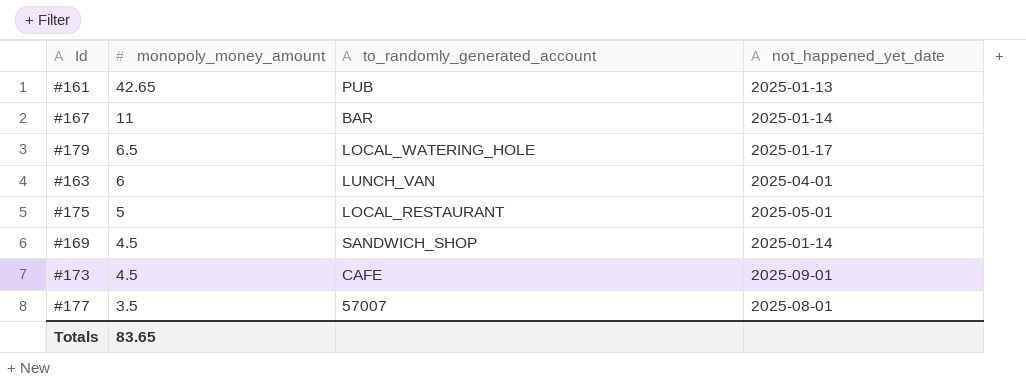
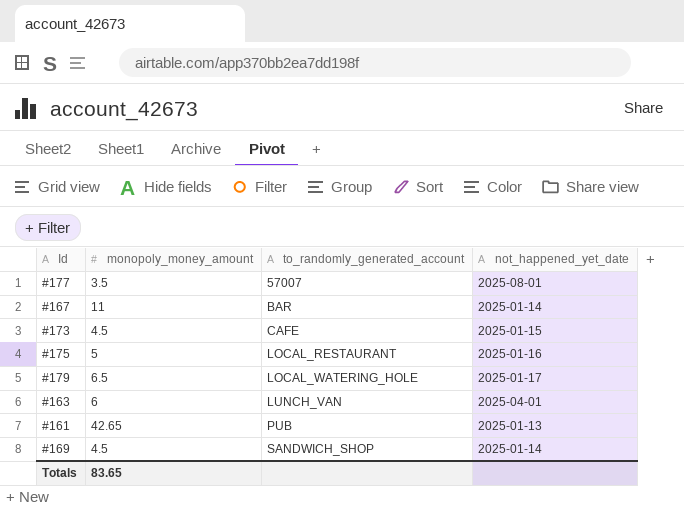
row order: monopoly_money_amount descending -> to_randomly_generated_account ascending
#173 | not_happened_yet_date: 2025-09-01 -> 2025-01-15
#175 | not_happened_yet_date: 2025-05-01 -> 2025-01-16

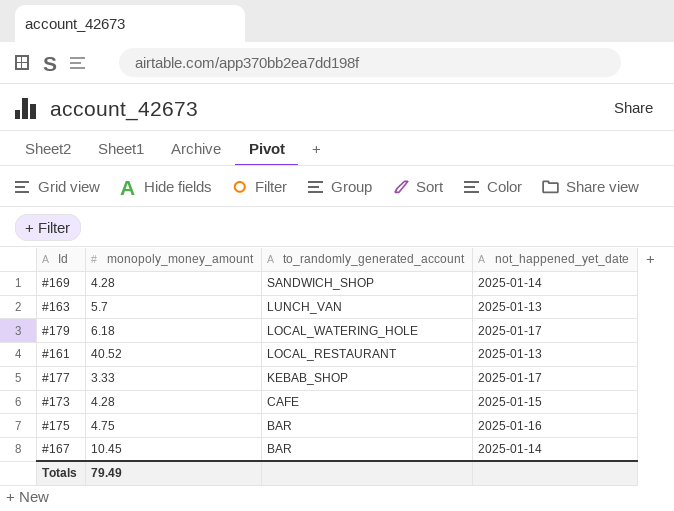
row order: to_randomly_generated_account ascending -> to_randomly_generated_account descending
#169 | monopoly_money_amount: 4.5 -> 4.28
#163 | monopoly_money_amount: 6 -> 5.7
#163 | not_happened_yet_date: 2025-04-01 -> 2025-01-13
#179 | monopoly_money_amount: 6.5 -> 6.18
#161 | monopoly_money_amount: 42.65 -> 40.52
#161 | to_randomly_generated_account: PUB -> LOCAL_RESTAURANT
#177 | monopoly_money_amount: 3.5 -> 3.33
#177 | to_randomly_generated_account: 57007 -> KEBAB_SHOP
#177 | not_happened_yet_date: 2025-08-01 -> 2025-01-17
#173 | monopoly_money_amount: 4.5 -> 4.28
#175 | monopoly_money_amount: 5 -> 4.75
#175 | to_randomly_generated_account: LOCAL_RESTAURANT -> BAR
#167 | monopoly_money_amount: 11 -> 10.45
Totals | monopoly_money_amount: 83.65 -> 79.49

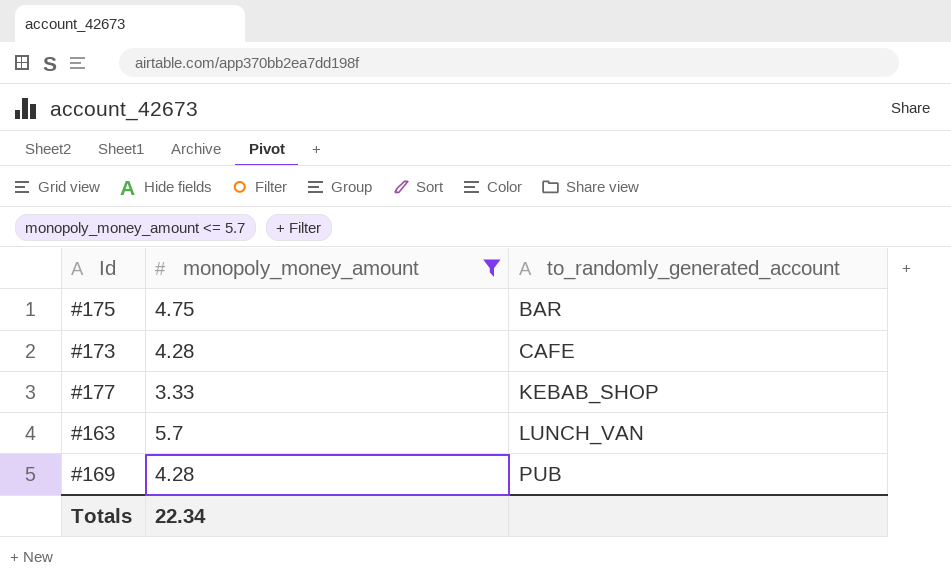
filter: none -> monopoly_money_amount <= 5.7
row order: to_randomly_generated_account descending -> to_randomly_generated_account ascending
column not_happened_yet_date | position: 4 -> none
#169 | to_randomly_generated_account: SANDWICH_SHOP -> PUB
Totals | monopoly_money_amount: 79.49 -> 22.34

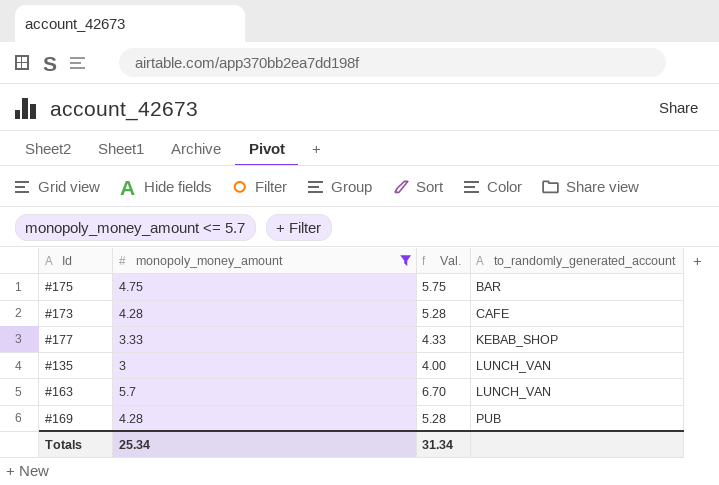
column Val. | formula: none -> [monopoly_money_amount] + 1
row #135: none -> 3 | 4.00 | LUNCH_VAN
Totals | monopoly_money_amount: 22.34 -> 25.34

